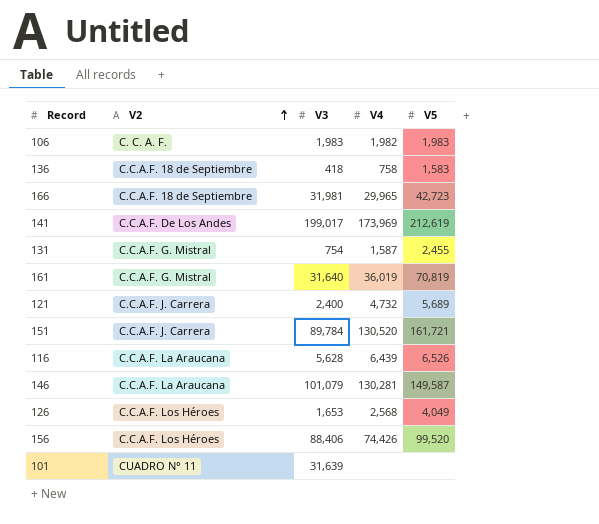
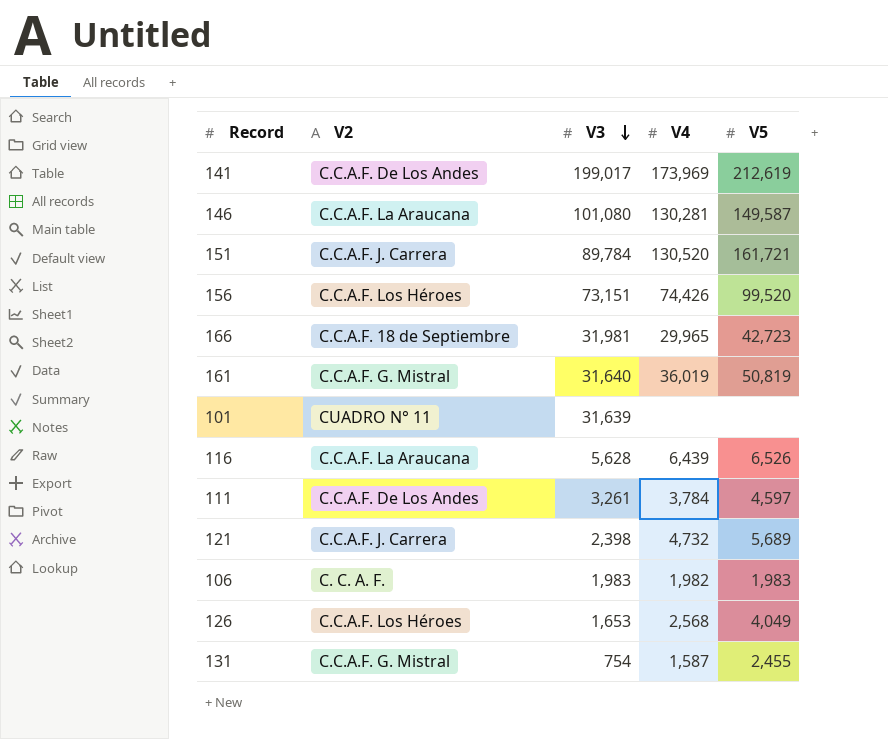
row order: V2 ascending -> V3 descending
row 136: C.C.A.F. 18 de Septiembre | 418 | 758 | 1,583 -> none
146 | V3: 101,079 -> 101,080
156 | V3: 88,406 -> 73,151
161 | V5: 70,819 -> 50,819
row 111: none -> C.C.A.F. De Los Andes | 3,261 | 3,784 | 4,597
121 | V3: 2,400 -> 2,398

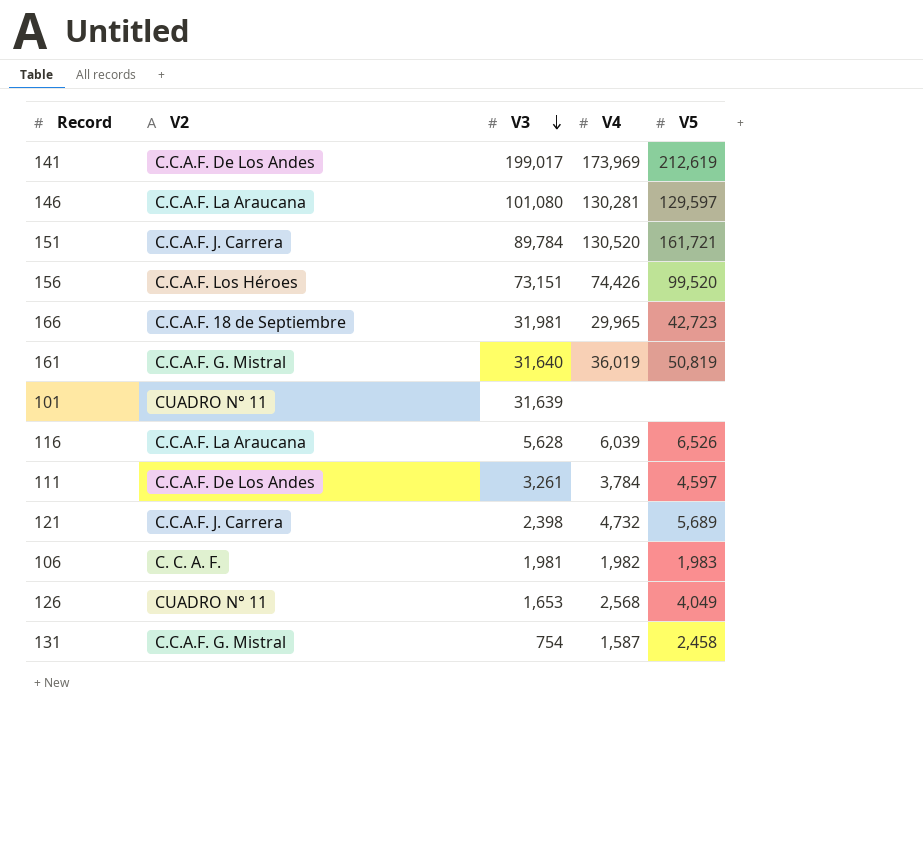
146 | V5: 149,587 -> 129,597
116 | V4: 6,439 -> 6,039
106 | V3: 1,983 -> 1,981
126 | V2: C.C.A.F. Los Héroes -> CUADRO N° 11
131 | V5: 2,455 -> 2,458

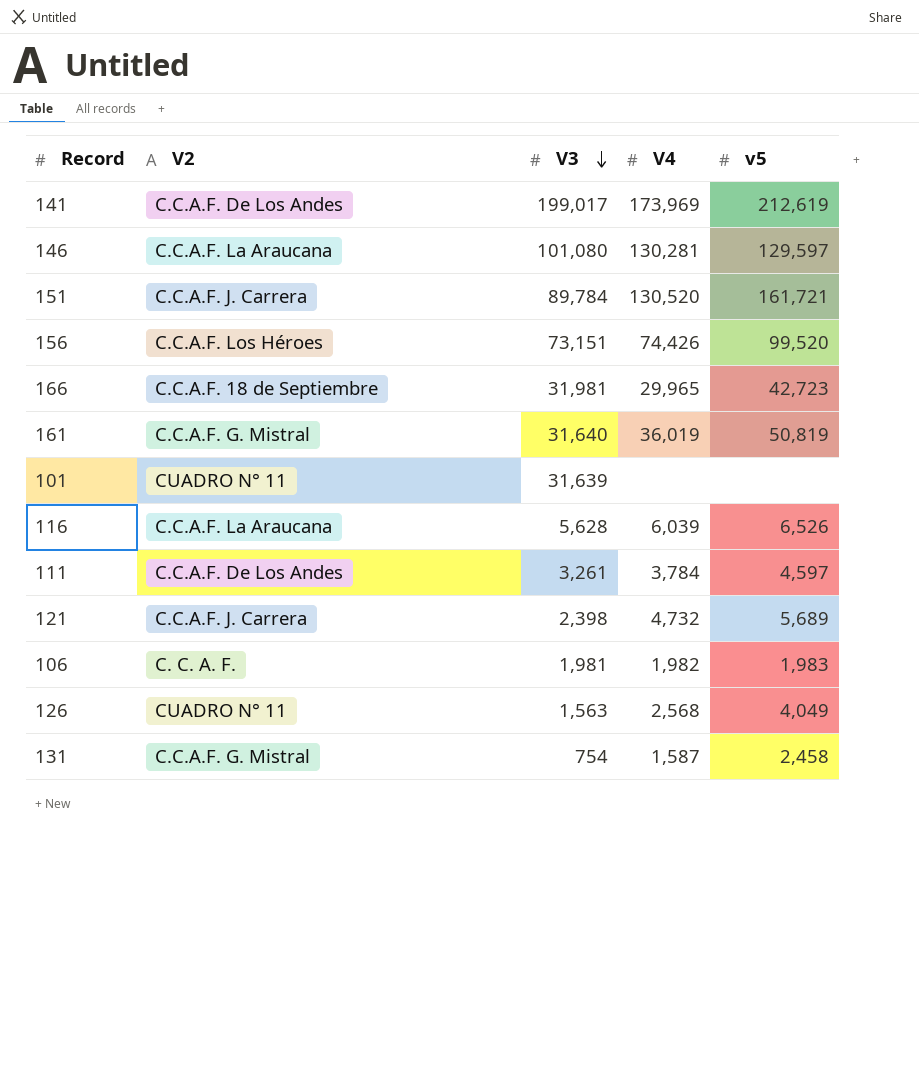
column name: V5 -> v5
126 | V3: 1,653 -> 1,563

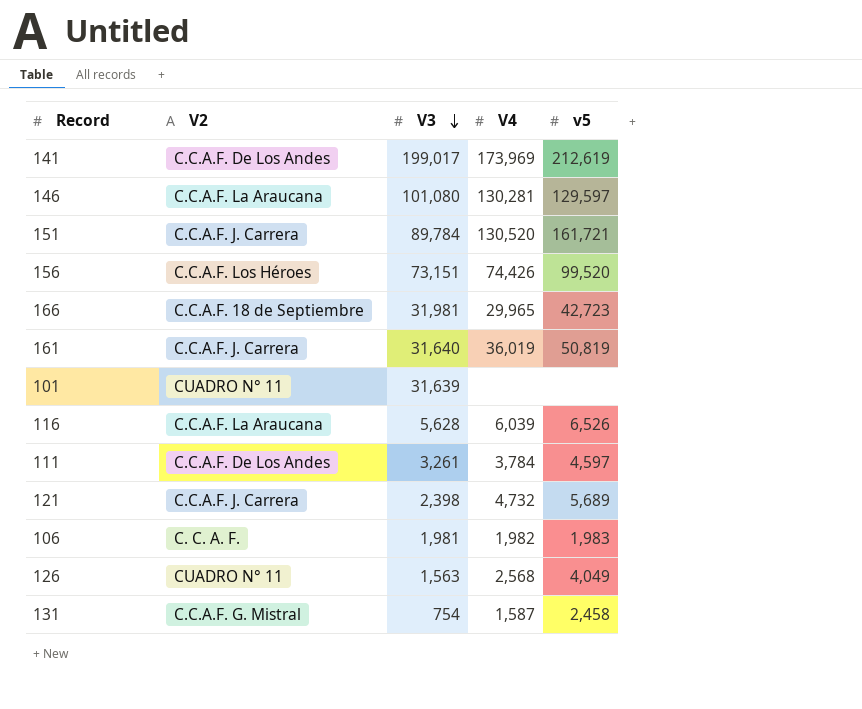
161 | V2: C.C.A.F. G. Mistral -> C.C.A.F. J. Carrera

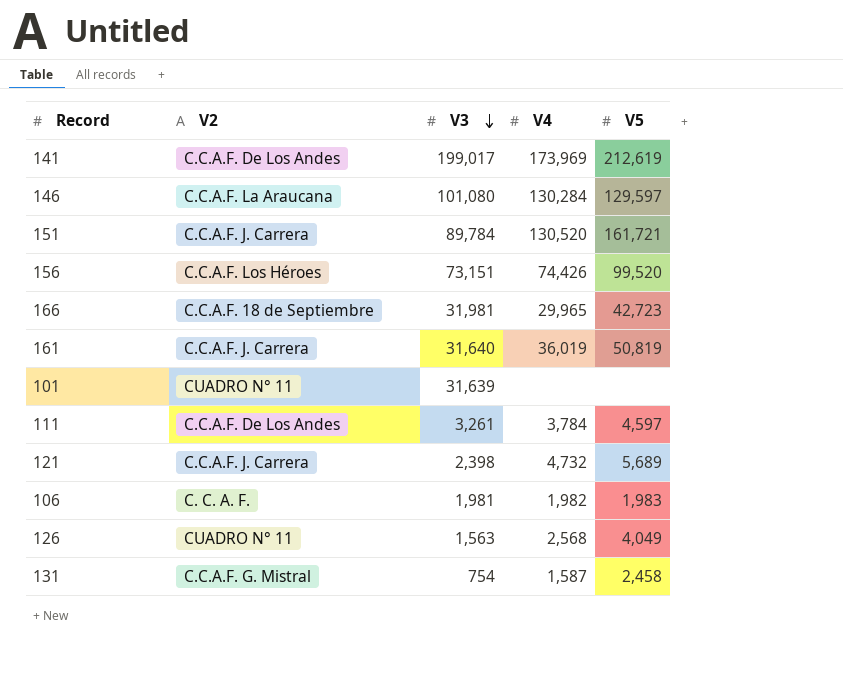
column name: v5 -> V5
row 116: C.C.A.F. La Araucana | 5,628 | 6,039 | 6,526 -> none
146 | V4: 130,281 -> 130,284

